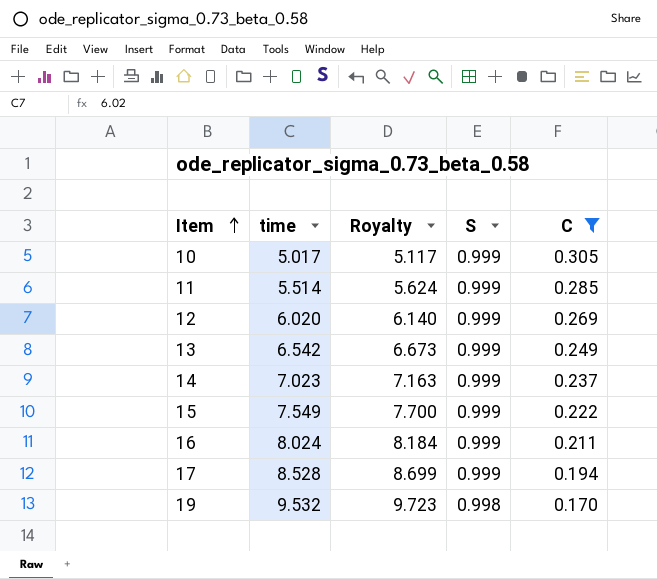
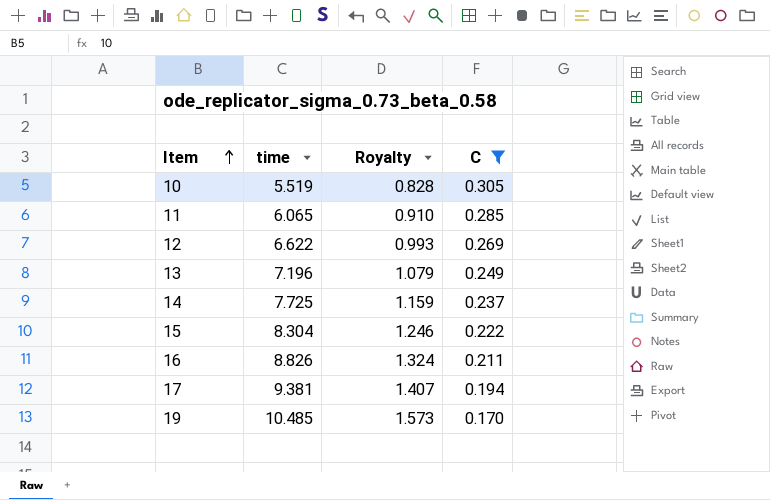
column S | position: 4 -> none
column Royalty | formula: [time] * 1.02 -> [time] * 0.15
10 | time: 5.017 -> 5.519
11 | time: 5.514 -> 6.065
12 | time: 6.020 -> 6.622
13 | time: 6.542 -> 7.196
14 | time: 7.023 -> 7.725
15 | time: 7.549 -> 8.304
16 | time: 8.024 -> 8.826
17 | time: 8.528 -> 9.381
19 | time: 9.532 -> 10.485

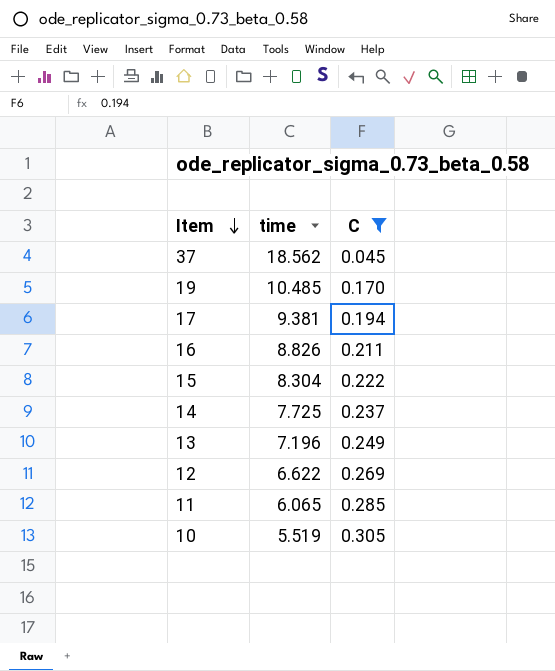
row order: Item ascending -> Item descending
column Royalty | formula: [time] * 0.15 -> none
row 37: none -> 18.562 | 0.045

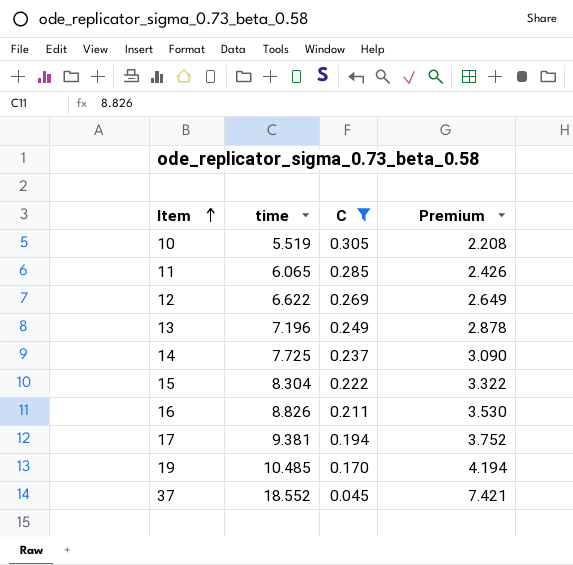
row order: Item descending -> Item ascending
column Premium | formula: none -> [time] * 0.4
37 | time: 18.562 -> 18.552

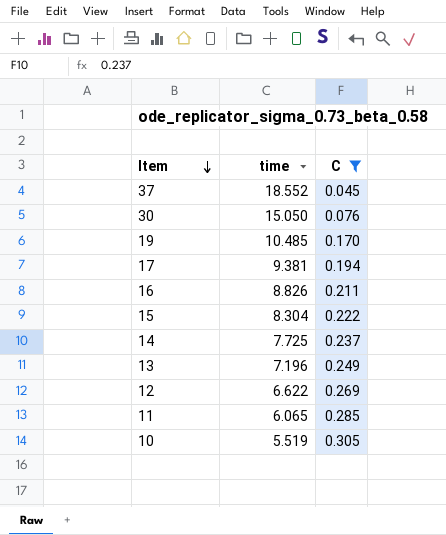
row order: Item ascending -> Item descending
column Premium | formula: [time] * 0.4 -> none
row 30: none -> 15.050 | 0.076

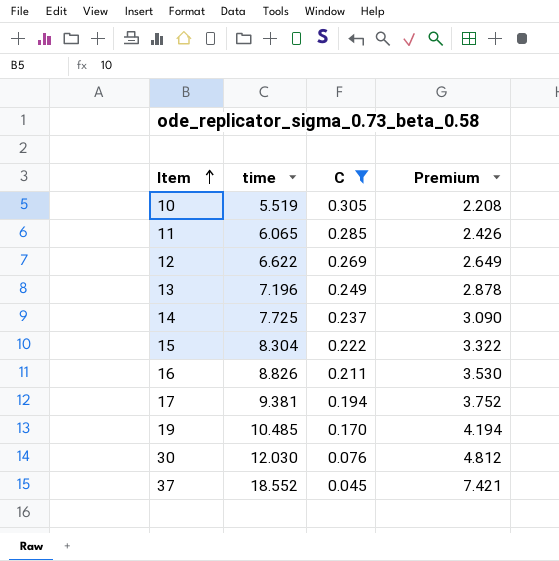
row order: Item descending -> Item ascending
column Premium | formula: none -> [time] * 0.4
30 | time: 15.050 -> 12.030

